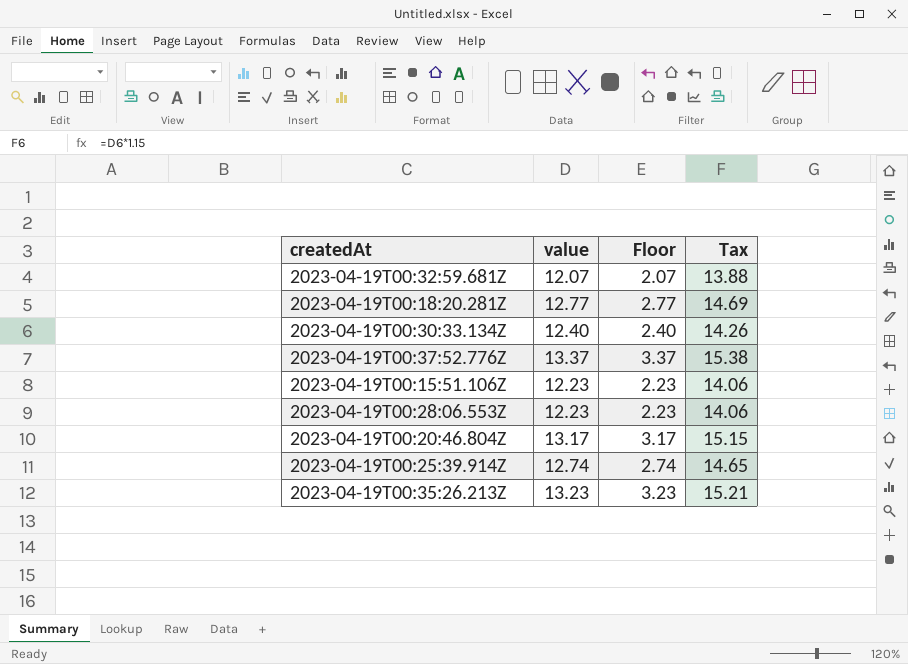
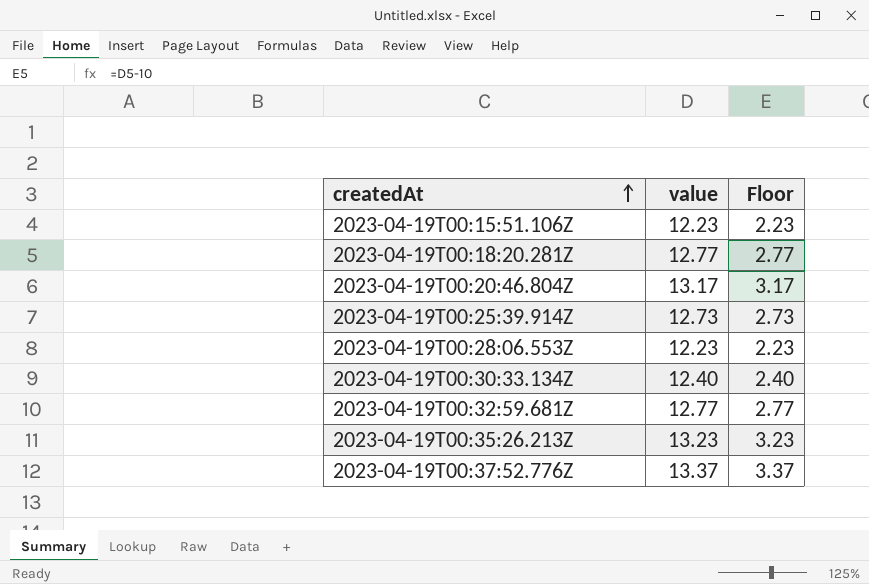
row order: none -> createdAt ascending
column Tax | formula: [value] * 1.15 -> none
2023-04-19T00:25:39.914Z | value: 12.74 -> 12.73
2023-04-19T00:25:39.914Z | Floor: 2.74 -> 2.73
2023-04-19T00:32:59.681Z | value: 12.07 -> 12.77
2023-04-19T00:32:59.681Z | Floor: 2.07 -> 2.77

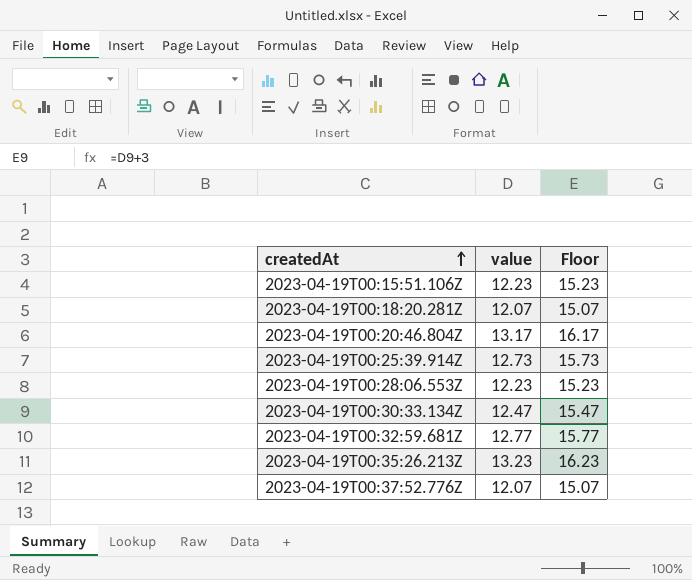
column Floor | formula: [value] - 10 -> [value] + 3
2023-04-19T00:18:20.281Z | value: 12.77 -> 12.07
2023-04-19T00:30:33.134Z | value: 12.40 -> 12.47
2023-04-19T00:37:52.776Z | value: 13.37 -> 12.07

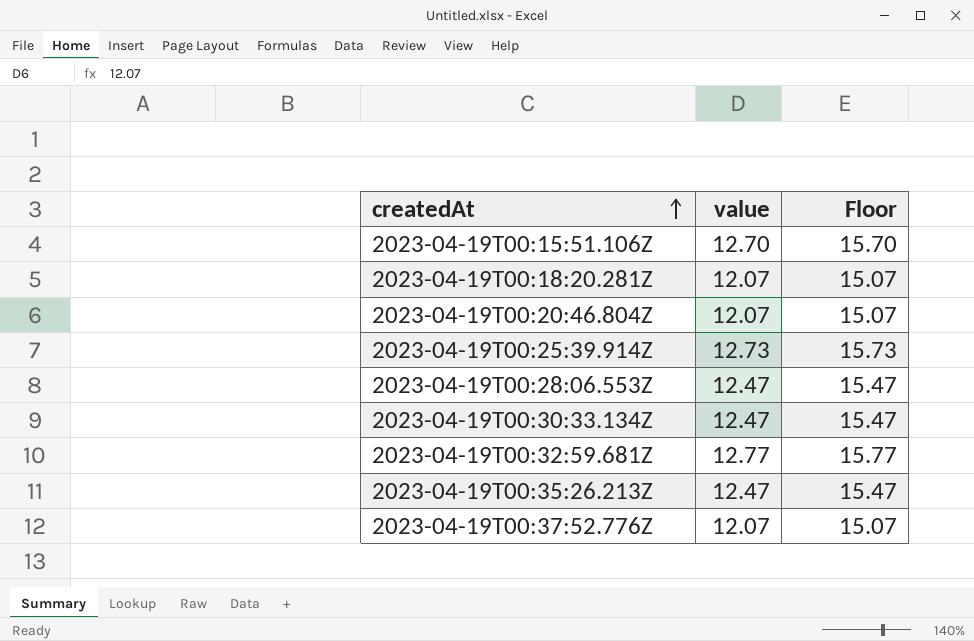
2023-04-19T00:15:51.106Z | value: 12.23 -> 12.70
2023-04-19T00:15:51.106Z | Floor: 15.23 -> 15.70
2023-04-19T00:20:46.804Z | value: 13.17 -> 12.07
2023-04-19T00:20:46.804Z | Floor: 16.17 -> 15.07
2023-04-19T00:28:06.553Z | value: 12.23 -> 12.47
2023-04-19T00:28:06.553Z | Floor: 15.23 -> 15.47
2023-04-19T00:35:26.213Z | value: 13.23 -> 12.47
2023-04-19T00:35:26.213Z | Floor: 16.23 -> 15.47

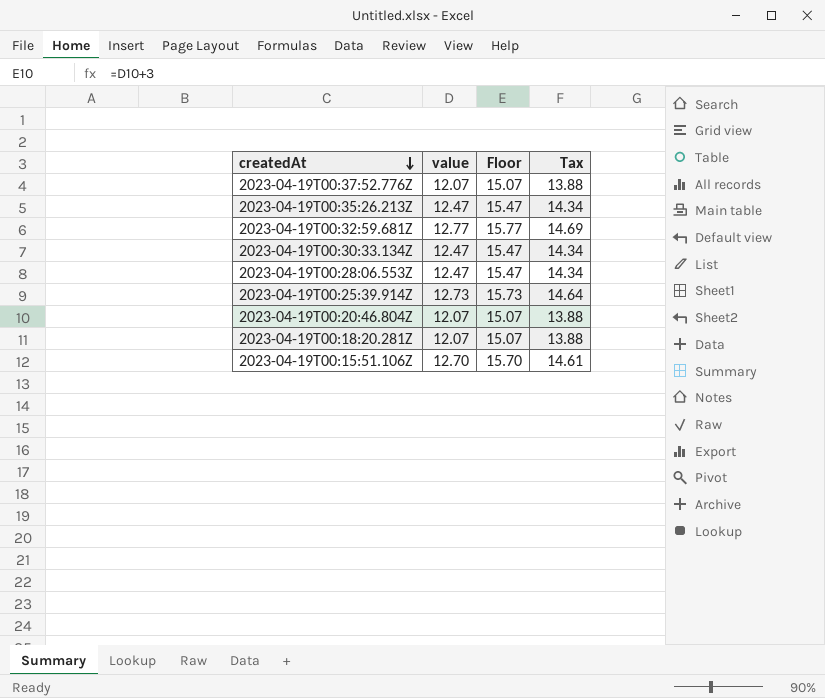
row order: createdAt ascending -> createdAt descending
column Tax | formula: none -> [value] * 1.15

